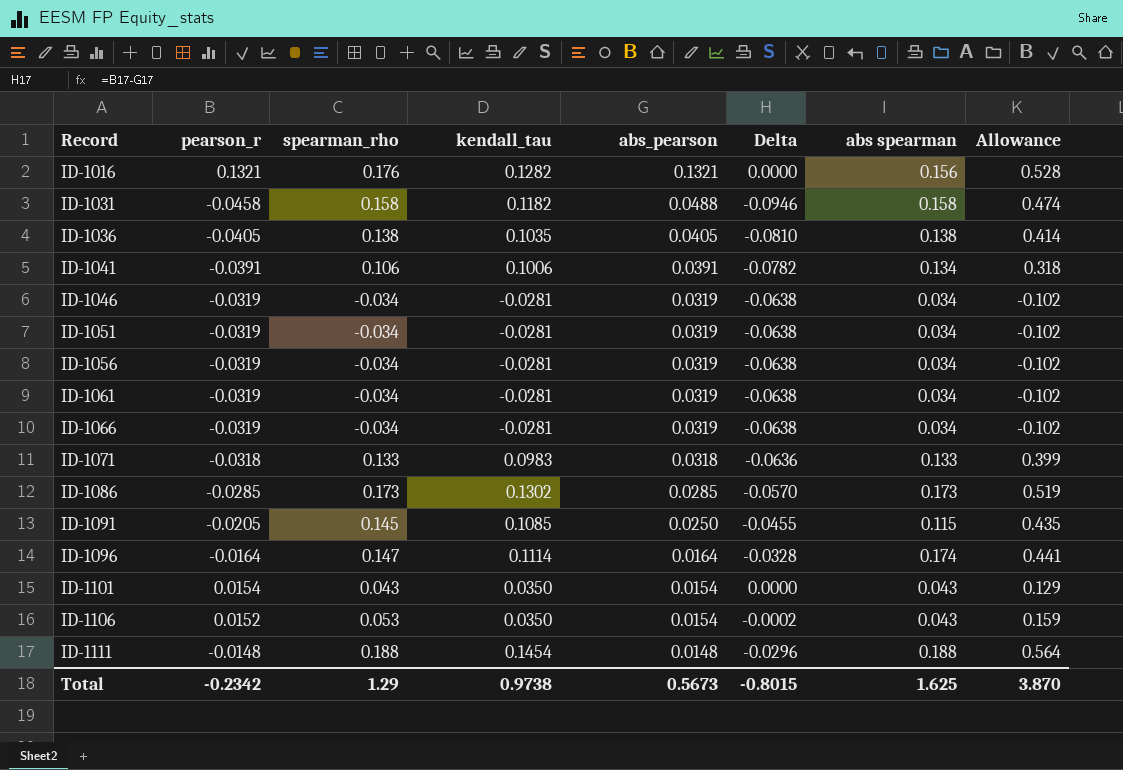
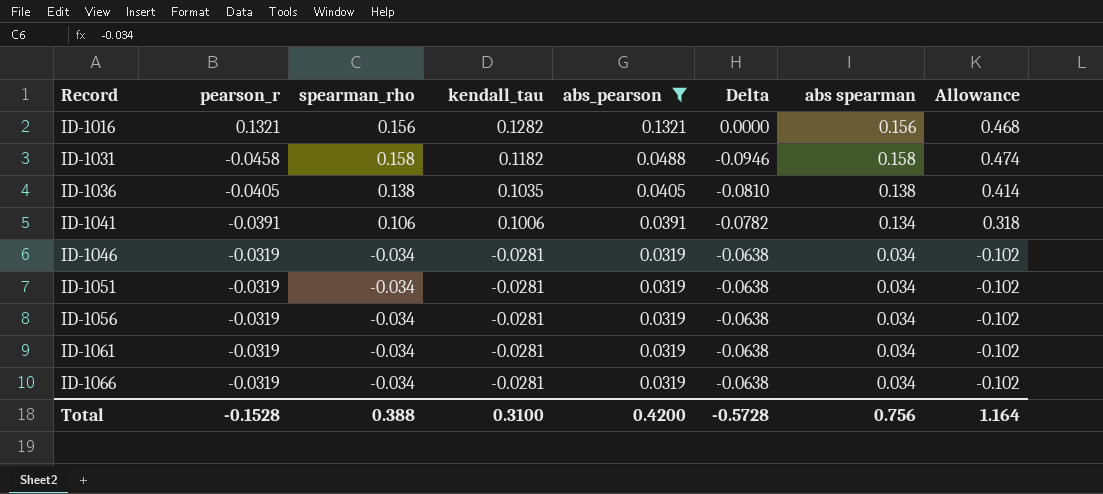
filter: none -> abs_pearson >= 0.0319
ID-1016 | spearman_rho: 0.176 -> 0.156
ID-1016 | Allowance: 0.528 -> 0.468
Total | pearson_r: -0.2342 -> -0.1528
Total | spearman_rho: 1.29 -> 0.388
Total | kendall_tau: 0.9738 -> 0.3100
Total | abs_pearson: 0.5673 -> 0.4200
Total | Delta: -0.8015 -> -0.5728
Total | abs spearman: 1.625 -> 0.756
Total | Allowance: 3.870 -> 1.164

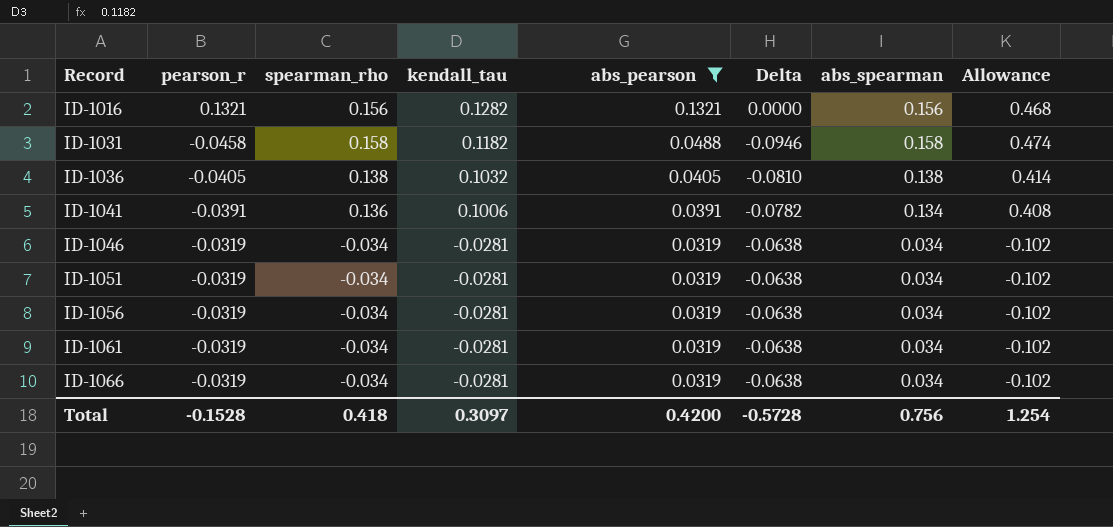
column name: abs spearman -> abs_spearman
ID-1036 | kendall_tau: 0.1035 -> 0.1032
ID-1041 | spearman_rho: 0.106 -> 0.136
ID-1041 | Allowance: 0.318 -> 0.408
Total | spearman_rho: 0.388 -> 0.418
Total | kendall_tau: 0.3100 -> 0.3097
Total | Allowance: 1.164 -> 1.254

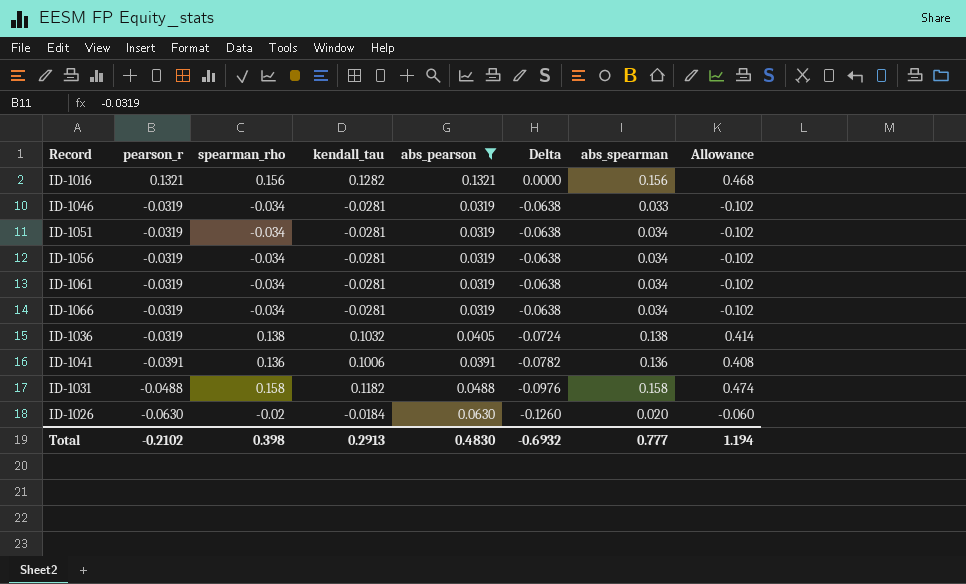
row order: Record ascending -> pearson_r descending
ID-1046 | abs_spearman: 0.034 -> 0.033
ID-1036 | pearson_r: -0.0405 -> -0.0319
ID-1036 | Delta: -0.0810 -> -0.0724
ID-1041 | abs_spearman: 0.134 -> 0.136
ID-1031 | pearson_r: -0.0458 -> -0.0488
ID-1031 | Delta: -0.0946 -> -0.0976
row ID-1026: none -> -0.0630 | -0.02 | -0.0184 | 0.0630 | -0.1260 | 0.020 | -0.060
Total | pearson_r: -0.1528 -> -0.2102
Total | spearman_rho: 0.418 -> 0.398
Total | kendall_tau: 0.3097 -> 0.2913
Total | abs_pearson: 0.4200 -> 0.4830
Total | Delta: -0.5728 -> -0.6932
Total | abs_spearman: 0.756 -> 0.777
Total | Allowance: 1.254 -> 1.194

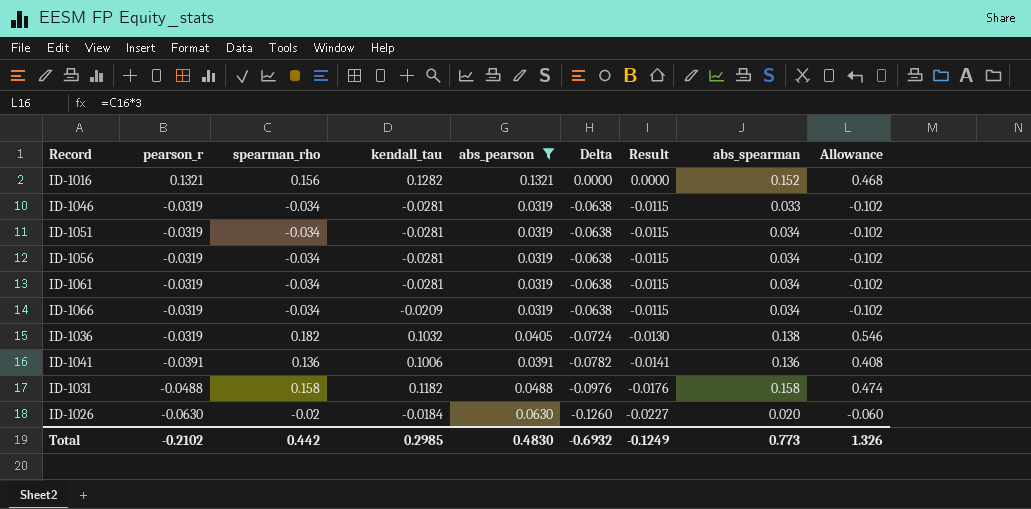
column Result | formula: none -> [Delta] * 0.18
ID-1016 | abs_spearman: 0.156 -> 0.152
ID-1066 | kendall_tau: -0.0281 -> -0.0209
ID-1036 | spearman_rho: 0.138 -> 0.182
ID-1036 | Allowance: 0.414 -> 0.546
Total | spearman_rho: 0.398 -> 0.442
Total | kendall_tau: 0.2913 -> 0.2985
Total | abs_spearman: 0.777 -> 0.773
Total | Allowance: 1.194 -> 1.326

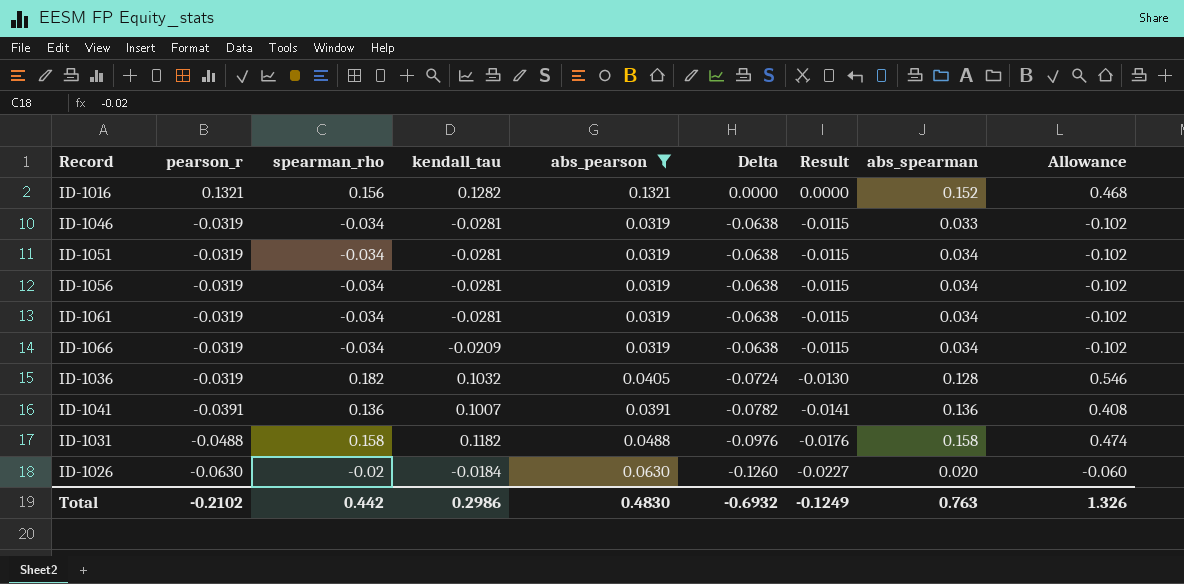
ID-1036 | abs_spearman: 0.138 -> 0.128
ID-1041 | kendall_tau: 0.1006 -> 0.1007
Total | kendall_tau: 0.2985 -> 0.2986
Total | abs_spearman: 0.773 -> 0.763

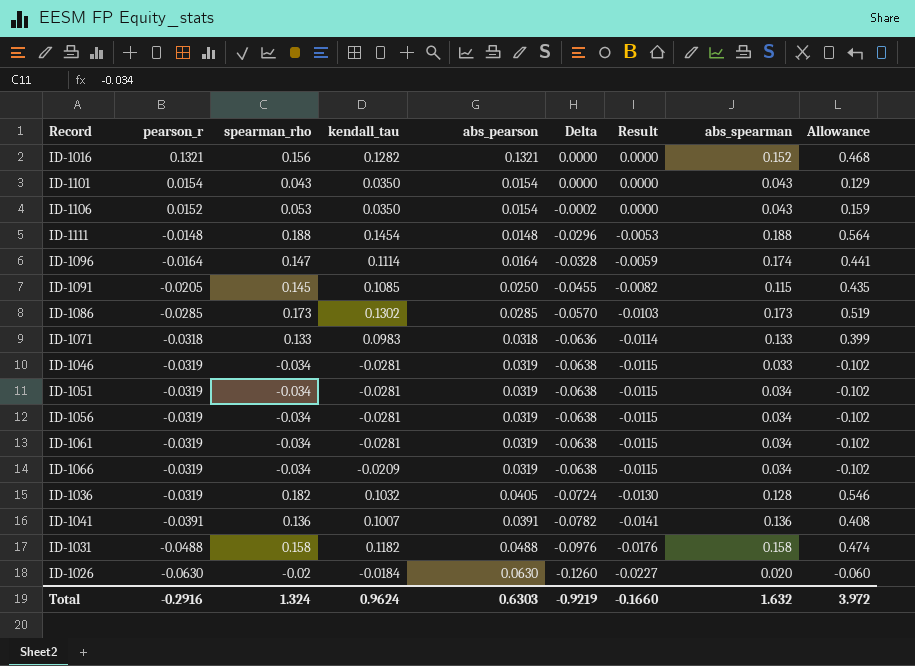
filter: abs_pearson >= 0.0319 -> none
Total | pearson_r: -0.2102 -> -0.2916
Total | spearman_rho: 0.442 -> 1.324
Total | kendall_tau: 0.2986 -> 0.9624
Total | abs_pearson: 0.4830 -> 0.6303
Total | Delta: -0.6932 -> -0.9219
Total | Result: -0.1249 -> -0.1660
Total | abs_spearman: 0.763 -> 1.632
Total | Allowance: 1.326 -> 3.972

